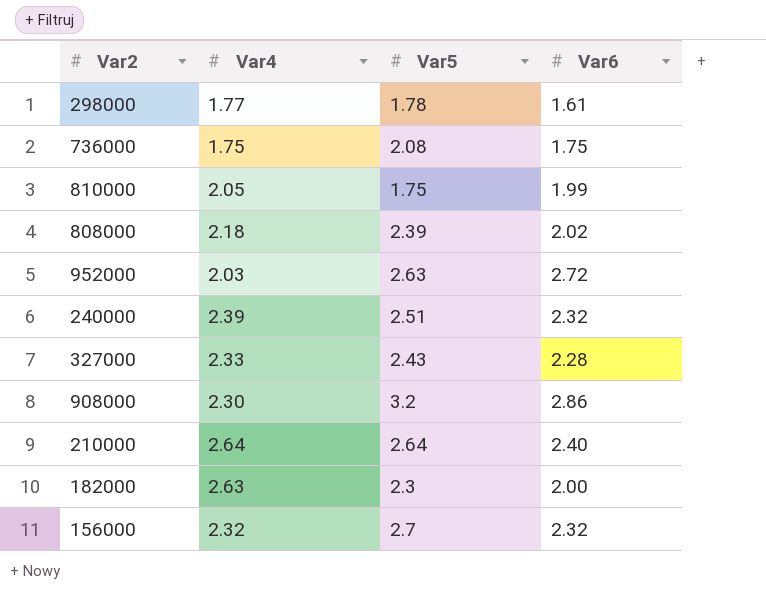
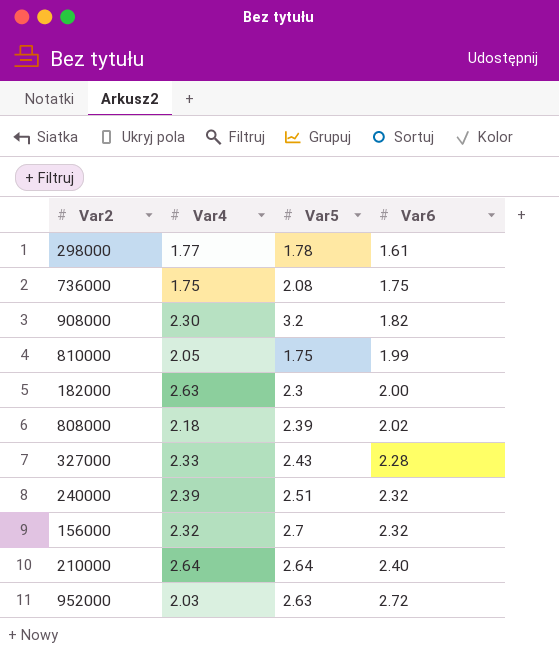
row order: none -> Var6 ascending
908000 | Var6: 2.86 -> 1.82

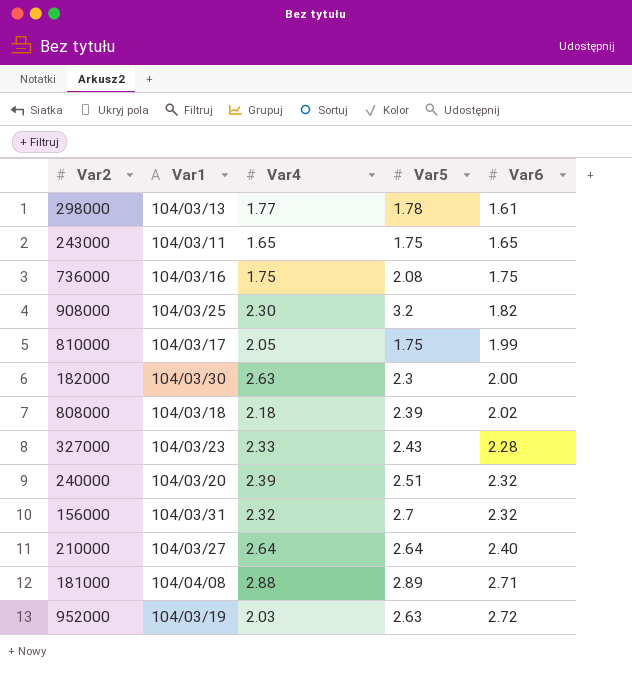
column Var1 | position: none -> 2
row 243000: none -> 104/03/11 | 1.65 | 1.75 | 1.65
row 181000: none -> 104/04/08 | 2.88 | 2.89 | 2.71

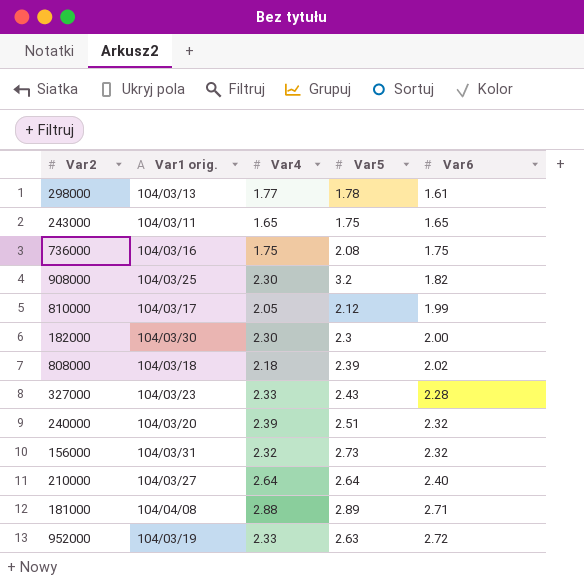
column name: Var1 -> Var1 orig.
810000 | Var5: 1.75 -> 2.12
182000 | Var4: 2.63 -> 2.30
156000 | Var5: 2.7 -> 2.73
952000 | Var4: 2.03 -> 2.33

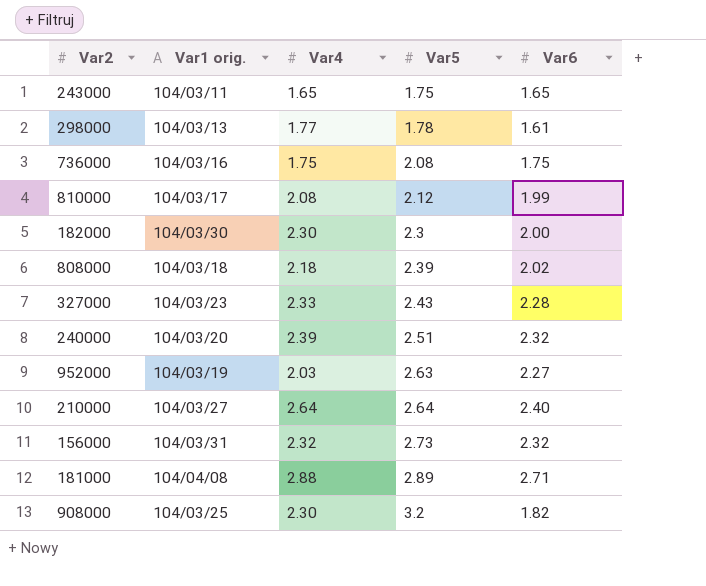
row order: Var6 ascending -> Var5 ascending
810000 | Var4: 2.05 -> 2.08
952000 | Var4: 2.33 -> 2.03
952000 | Var6: 2.72 -> 2.27

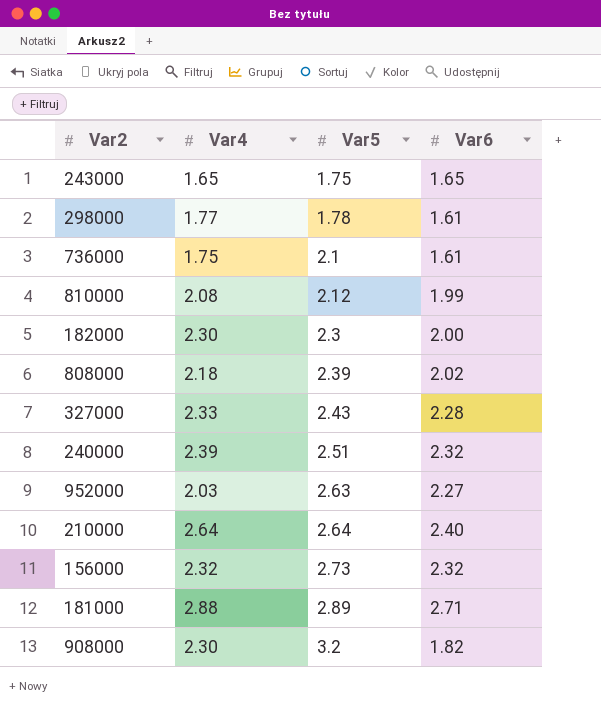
column Var1 orig. | position: 2 -> none
736000 | Var5: 2.08 -> 2.1
736000 | Var6: 1.75 -> 1.61

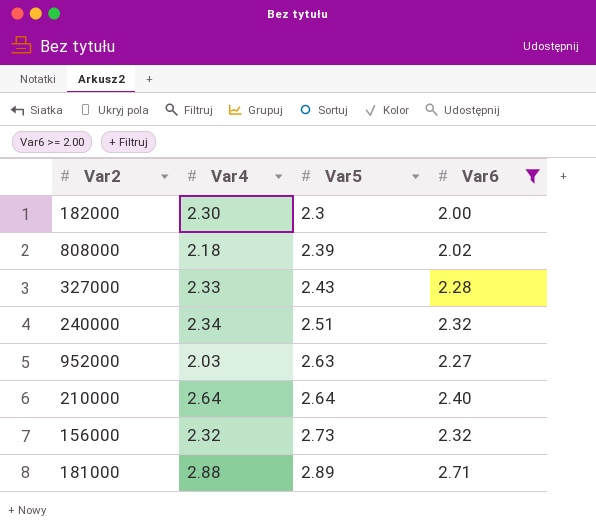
filter: none -> Var6 >= 2.00
240000 | Var4: 2.39 -> 2.34

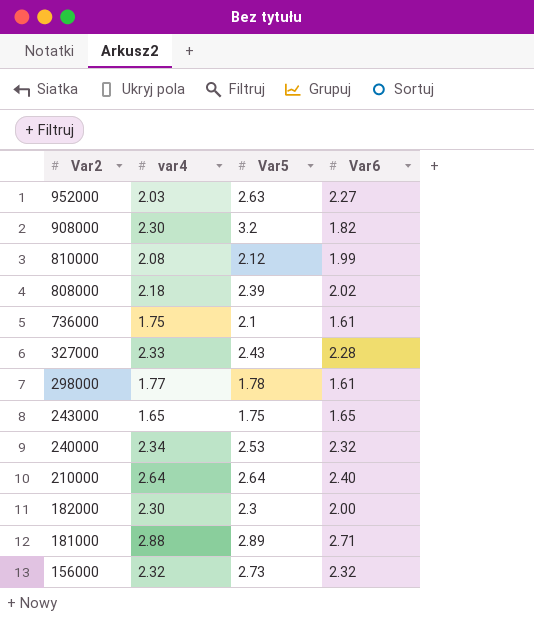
filter: Var6 >= 2.00 -> none
row order: Var5 ascending -> Var2 descending
column name: Var4 -> var4
240000 | Var5: 2.51 -> 2.53

